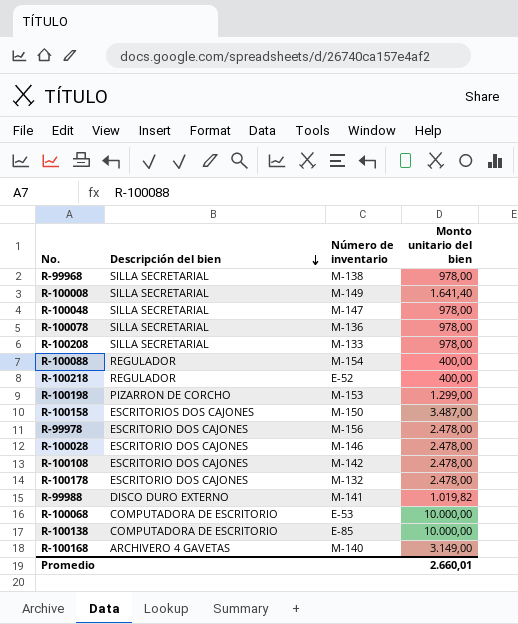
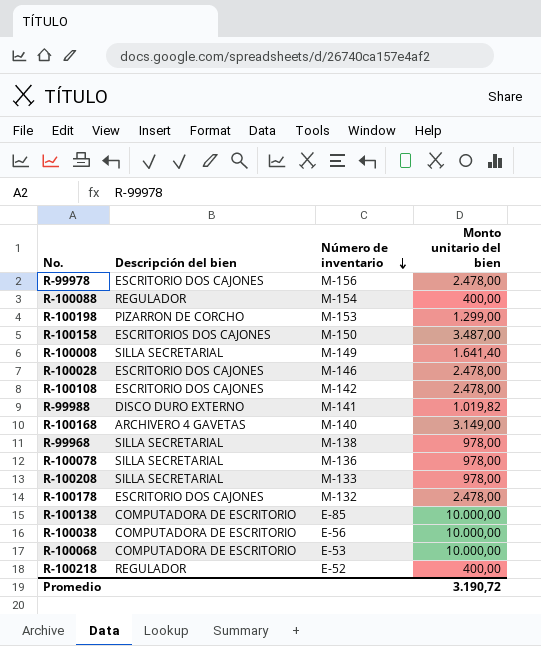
row order: Descripción del bien descending -> Número de inventario descending
row R-100048: SILLA SECRETARIAL | M-147 | 978,00 -> none
row R-100038: none -> COMPUTADORA DE ESCRITORIO | E-56 | 10.000,00
Promedio | Monto unitario del bien: 2.660,01 -> 3.190,72

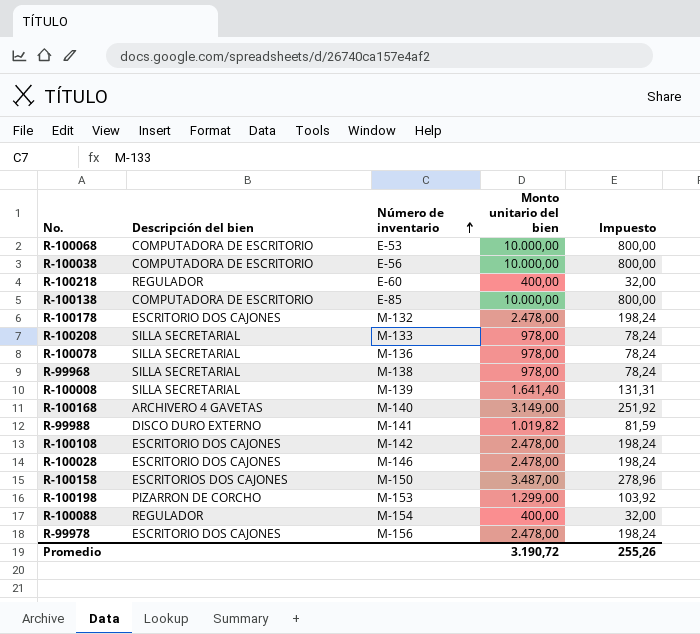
row order: Número de inventario descending -> Número de inventario ascending
column Impuesto | formula: none -> [Monto unitario del bien] * 0,08
R-100218 | Número de inventario: E-52 -> E-60
R-100008 | Número de inventario: M-149 -> M-139

